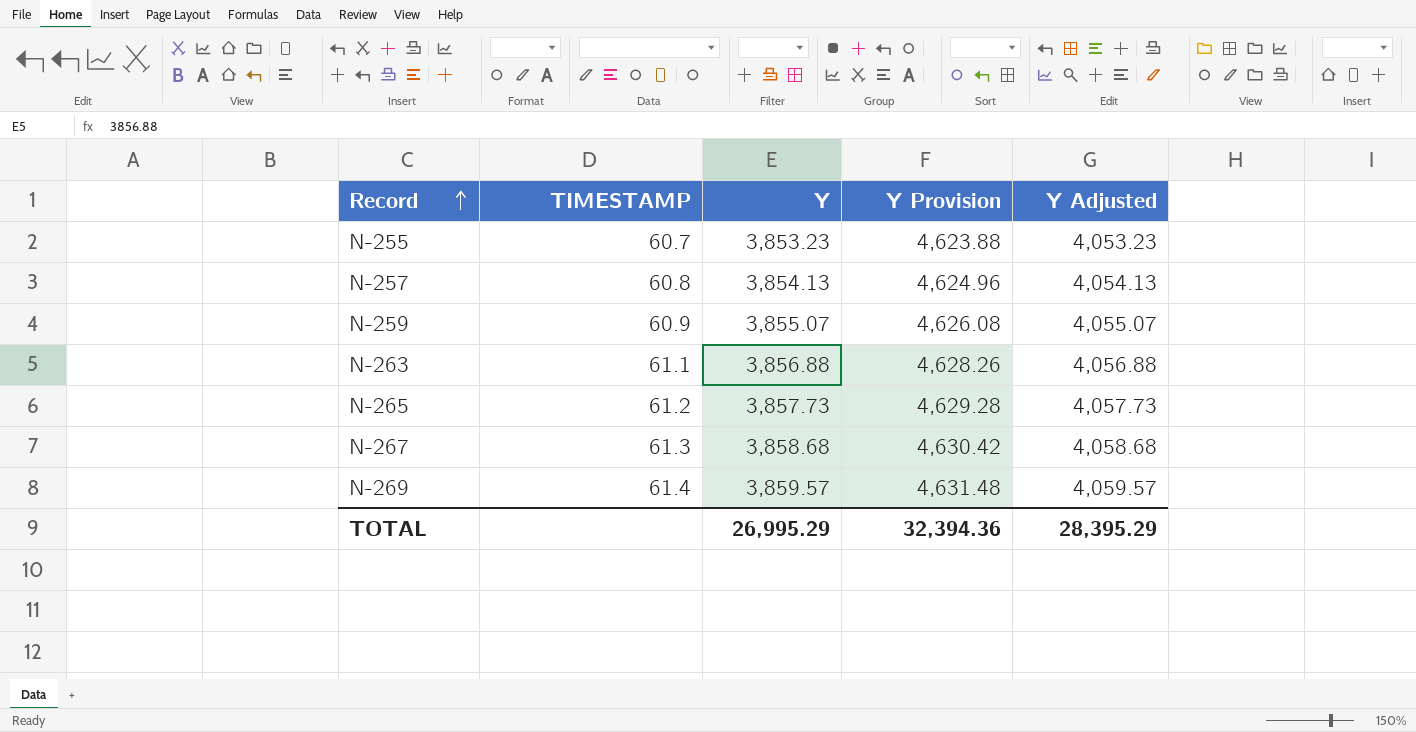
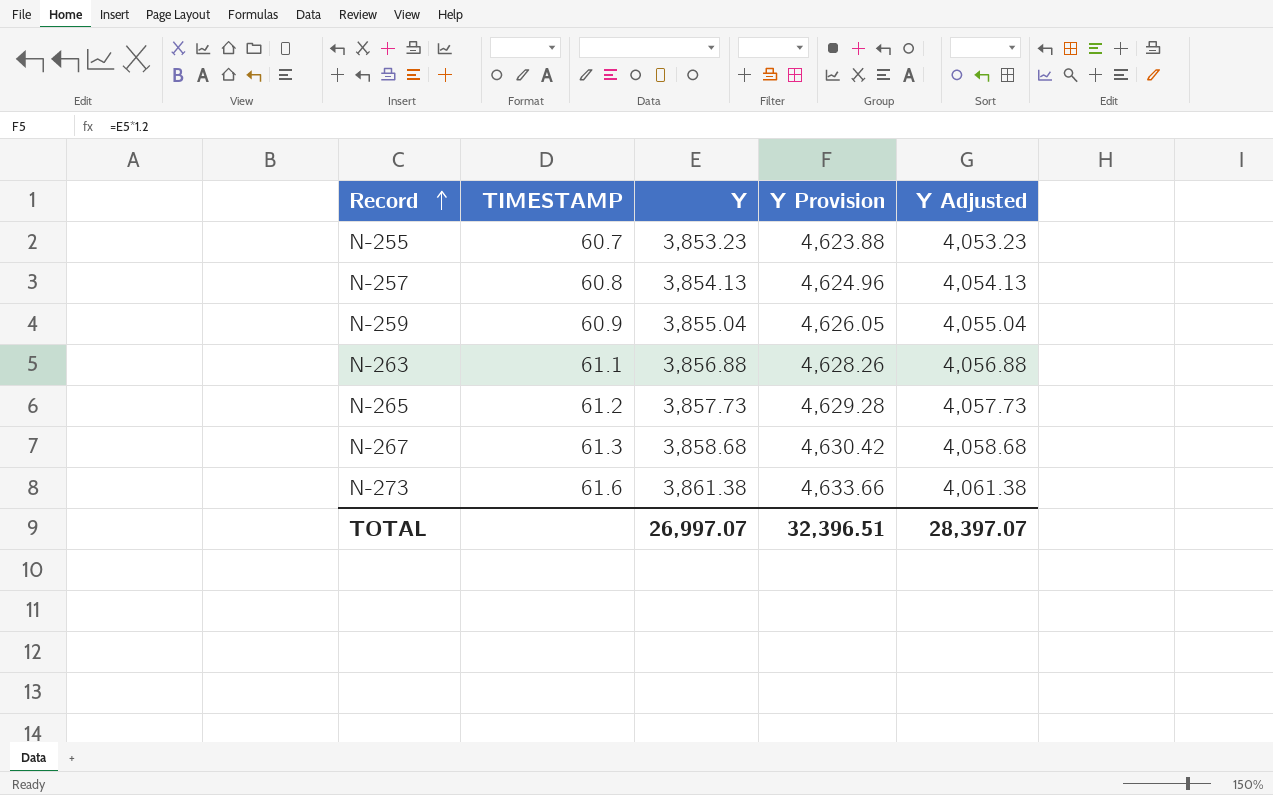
row N-269: 61.4 | 3,859.57 | 4,631.48 | 4,059.57 -> none
N-259 | Y: 3,855.07 -> 3,855.04
N-259 | Y Provision: 4,626.08 -> 4,626.05
N-259 | Y Adjusted: 4,055.07 -> 4,055.04
row N-273: none -> 61.6 | 3,861.38 | 4,633.66 | 4,061.38
TOTAL | Y: 26,995.29 -> 26,997.07
TOTAL | Y Provision: 32,394.36 -> 32,396.51
TOTAL | Y Adjusted: 28,395.29 -> 28,397.07

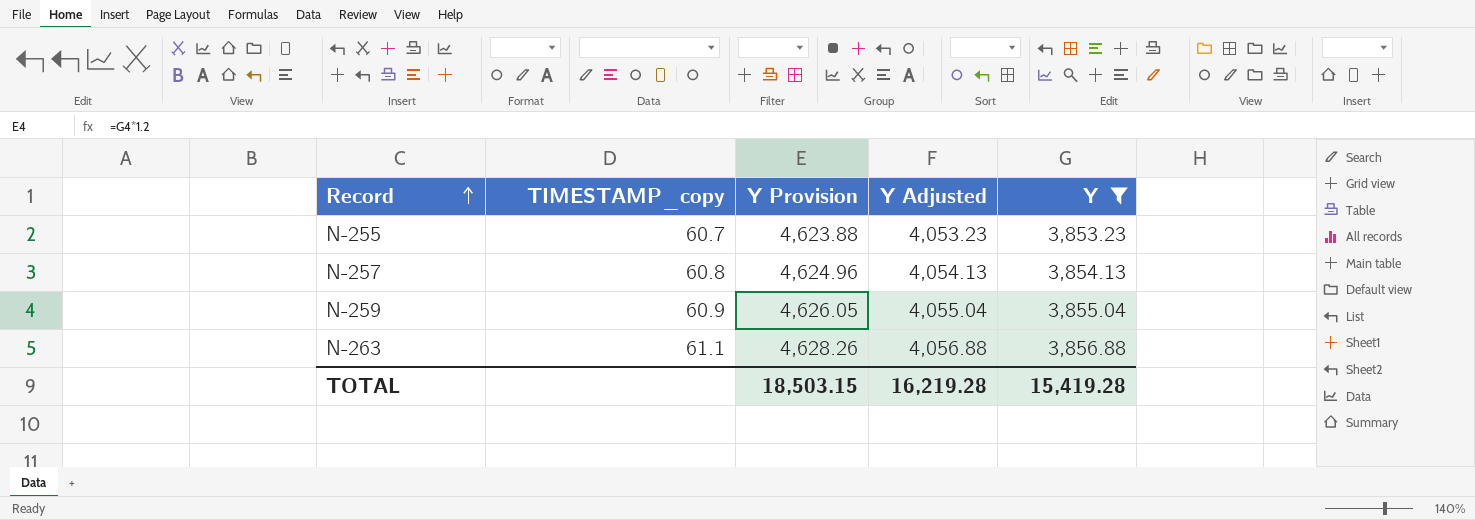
filter: none -> Y <= 3,856.88
column name: TIMESTAMP -> TIMESTAMP_copy
column Y | position: 3 -> 5
TOTAL | Y Provision: 32,396.51 -> 18,503.15
TOTAL | Y Adjusted: 28,397.07 -> 16,219.28
TOTAL | Y: 26,997.07 -> 15,419.28

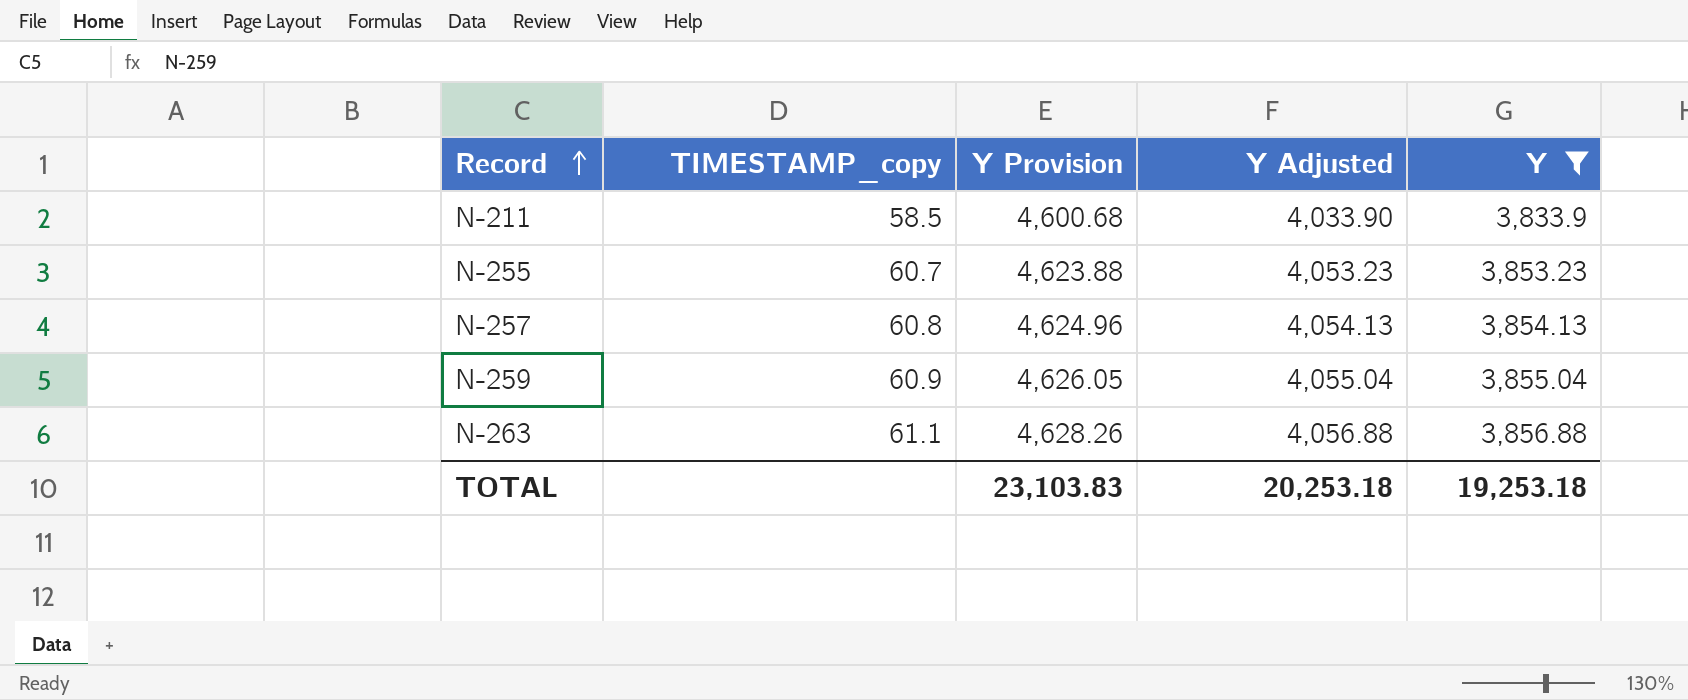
row N-211: none -> 58.5 | 4,600.68 | 4,033.90 | 3,833.9
TOTAL | Y Provision: 18,503.15 -> 23,103.83
TOTAL | Y Adjusted: 16,219.28 -> 20,253.18
TOTAL | Y: 15,419.28 -> 19,253.18

